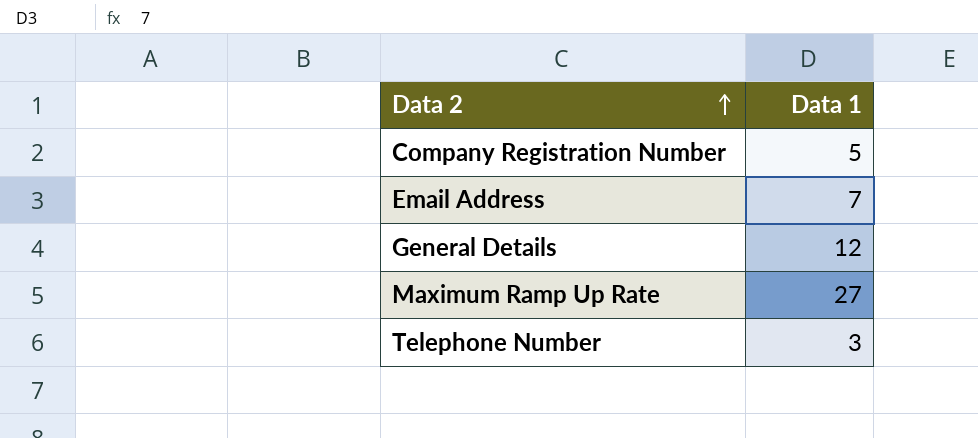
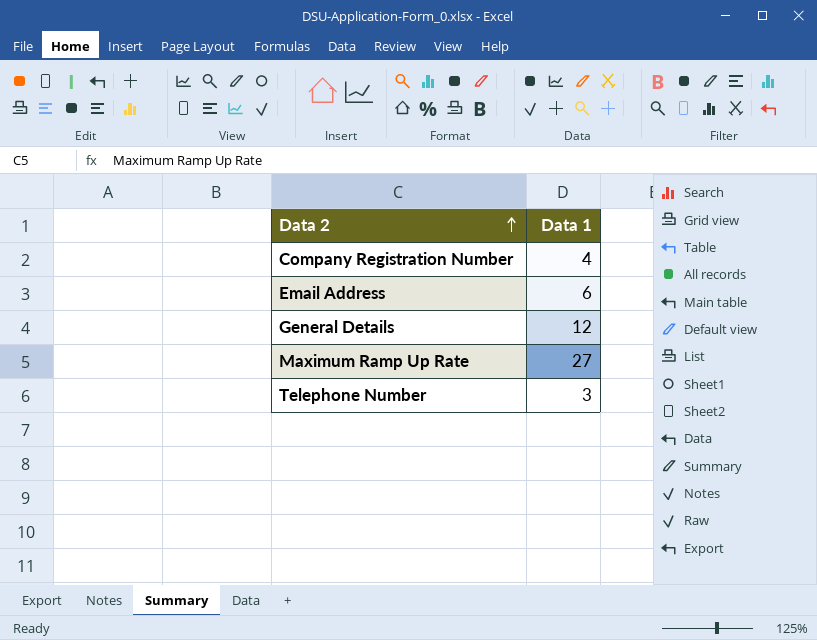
Company Registration Number | Data 1: 5 -> 4
Email Address | Data 1: 7 -> 6

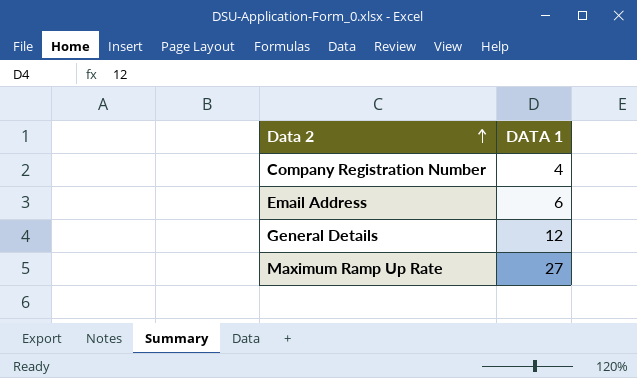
column name: Data 1 -> DATA 1
row Telephone Number: 3 -> none

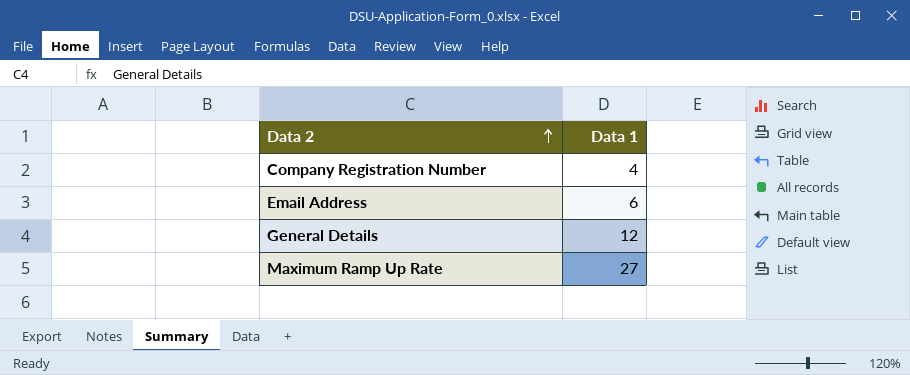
column name: DATA 1 -> Data 1

